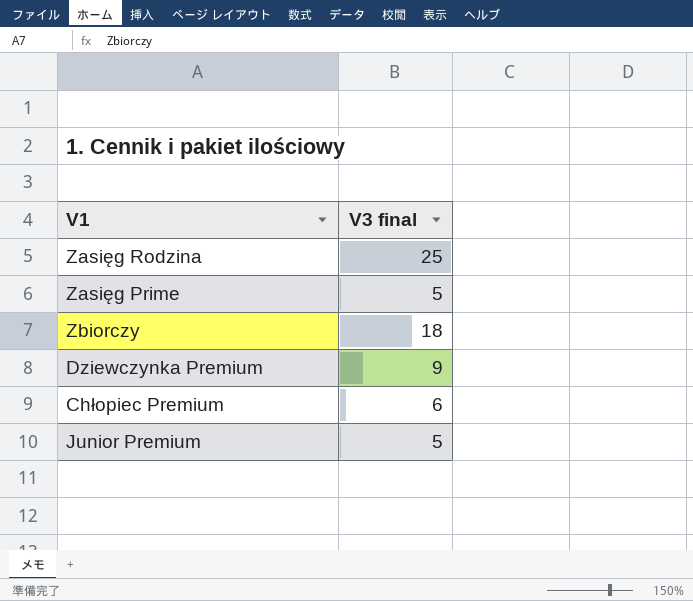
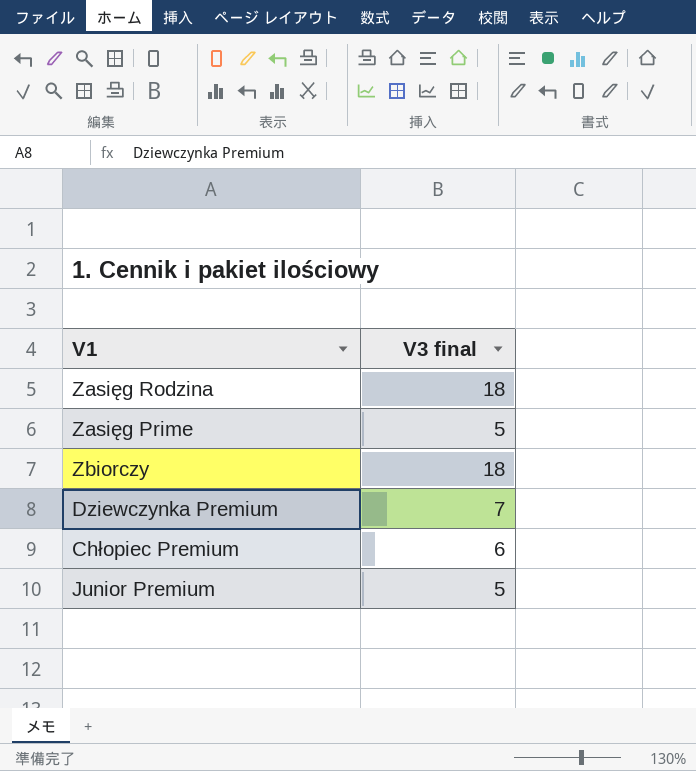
Zasięg Rodzina | V3 final: 25 -> 18
Dziewczynka Premium | V3 final: 9 -> 7

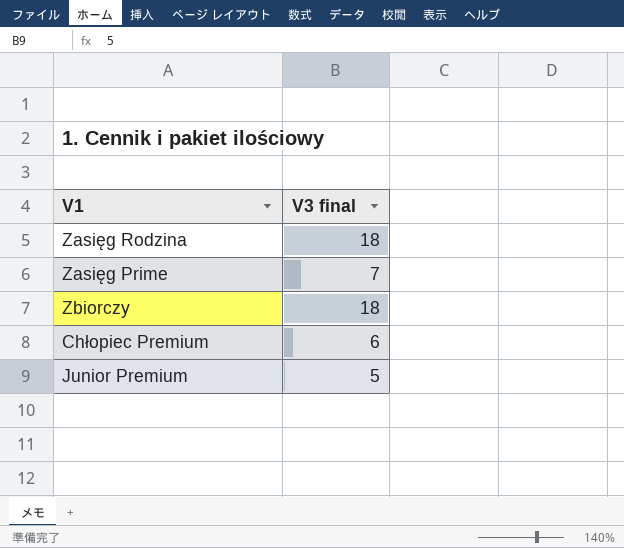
row Dziewczynka Premium: 7 -> none
Zasięg Prime | V3 final: 5 -> 7

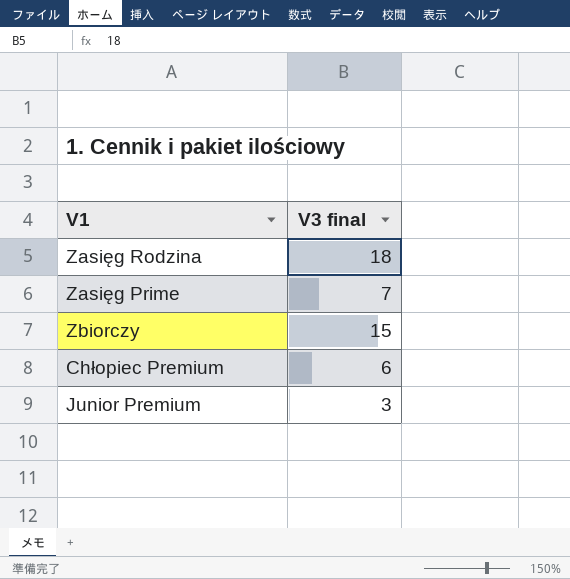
Zbiorczy | V3 final: 18 -> 15
Junior Premium | V3 final: 5 -> 3

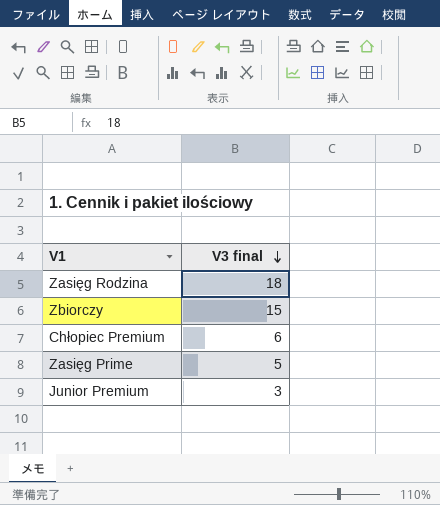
row order: none -> V3 final descending
Zasięg Prime | V3 final: 7 -> 5

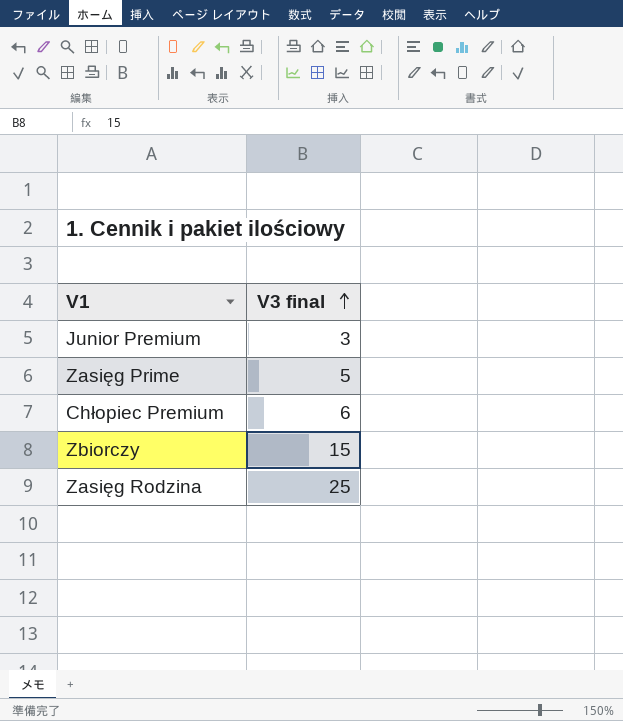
row order: V3 final descending -> V3 final ascending
Zasięg Rodzina | V3 final: 18 -> 25

